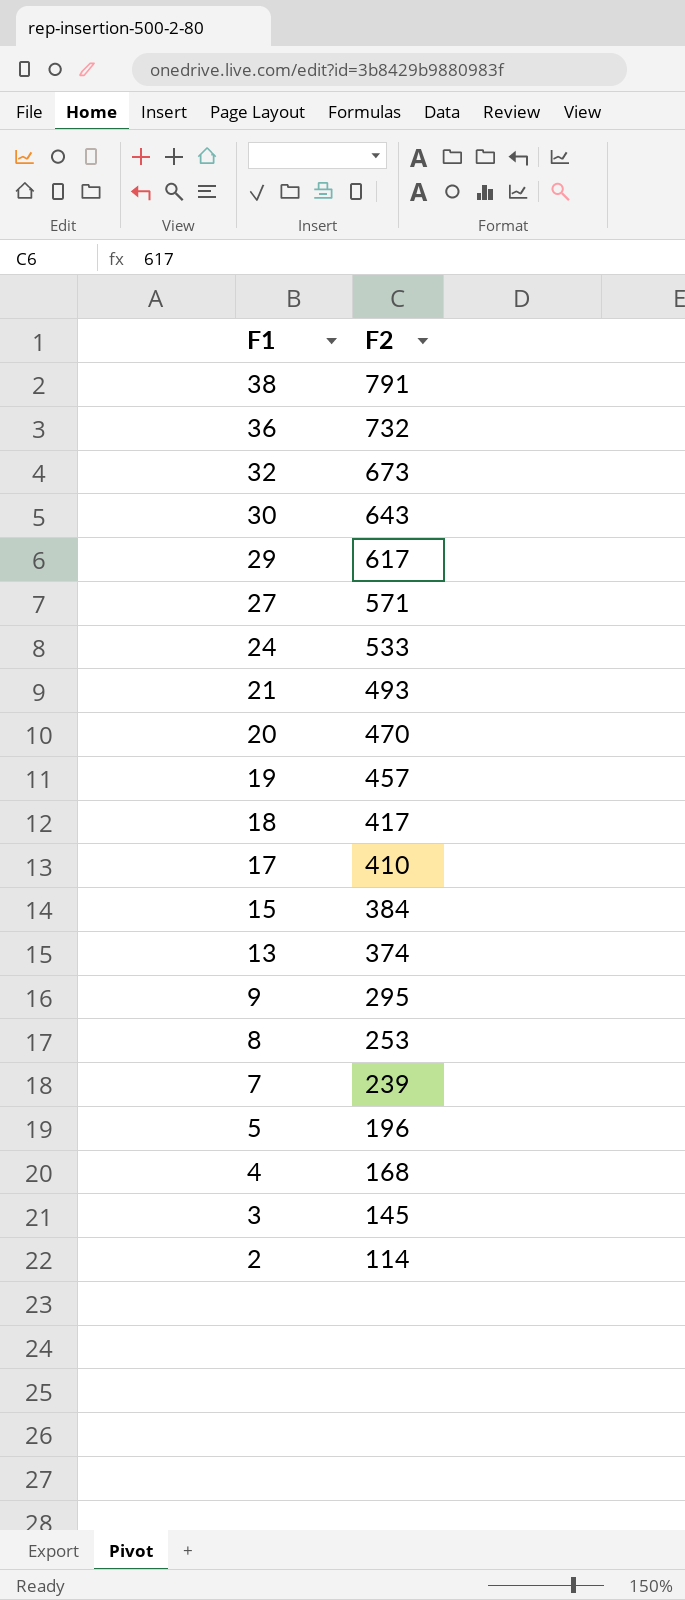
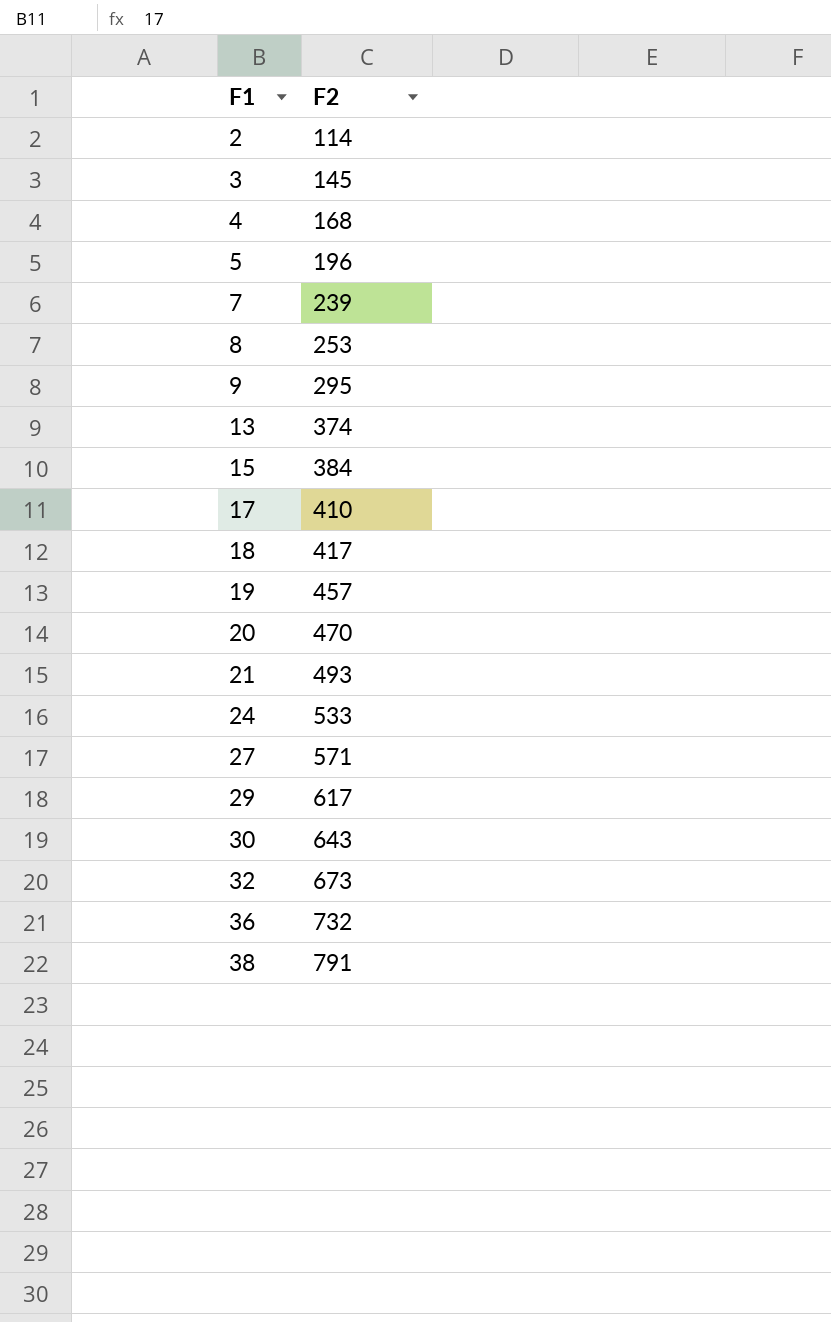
row order: F1 descending -> F1 ascending

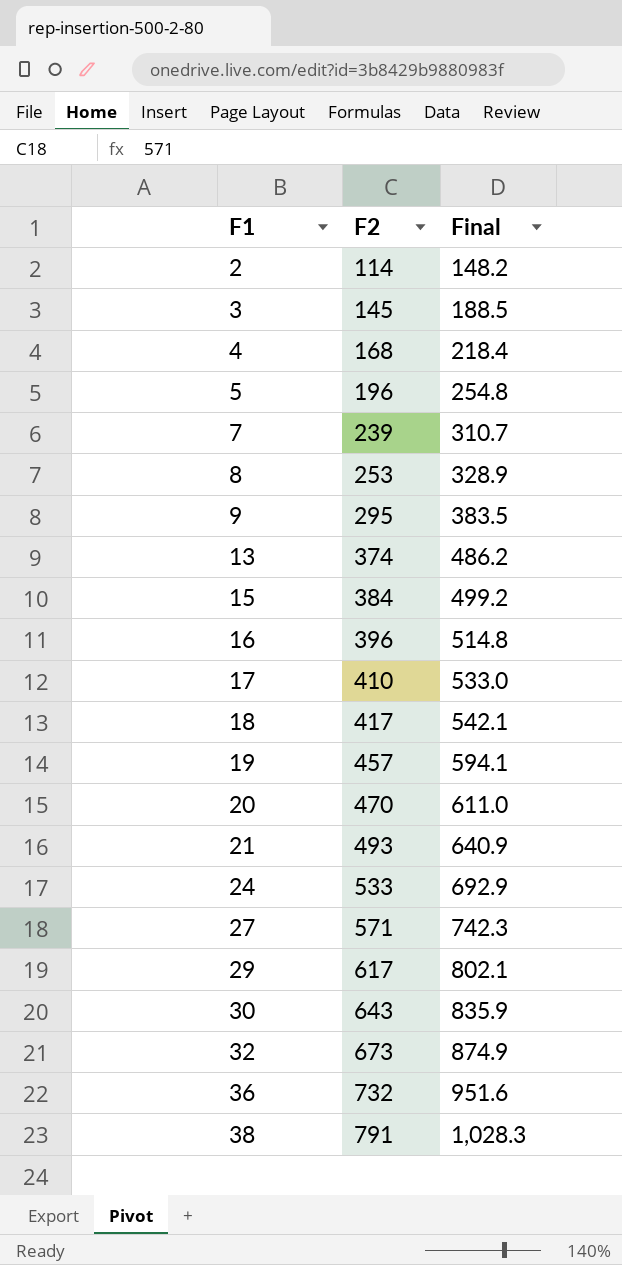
column Final | formula: none -> [F2] * 1.3
row 16: none -> 396 | 514.8

